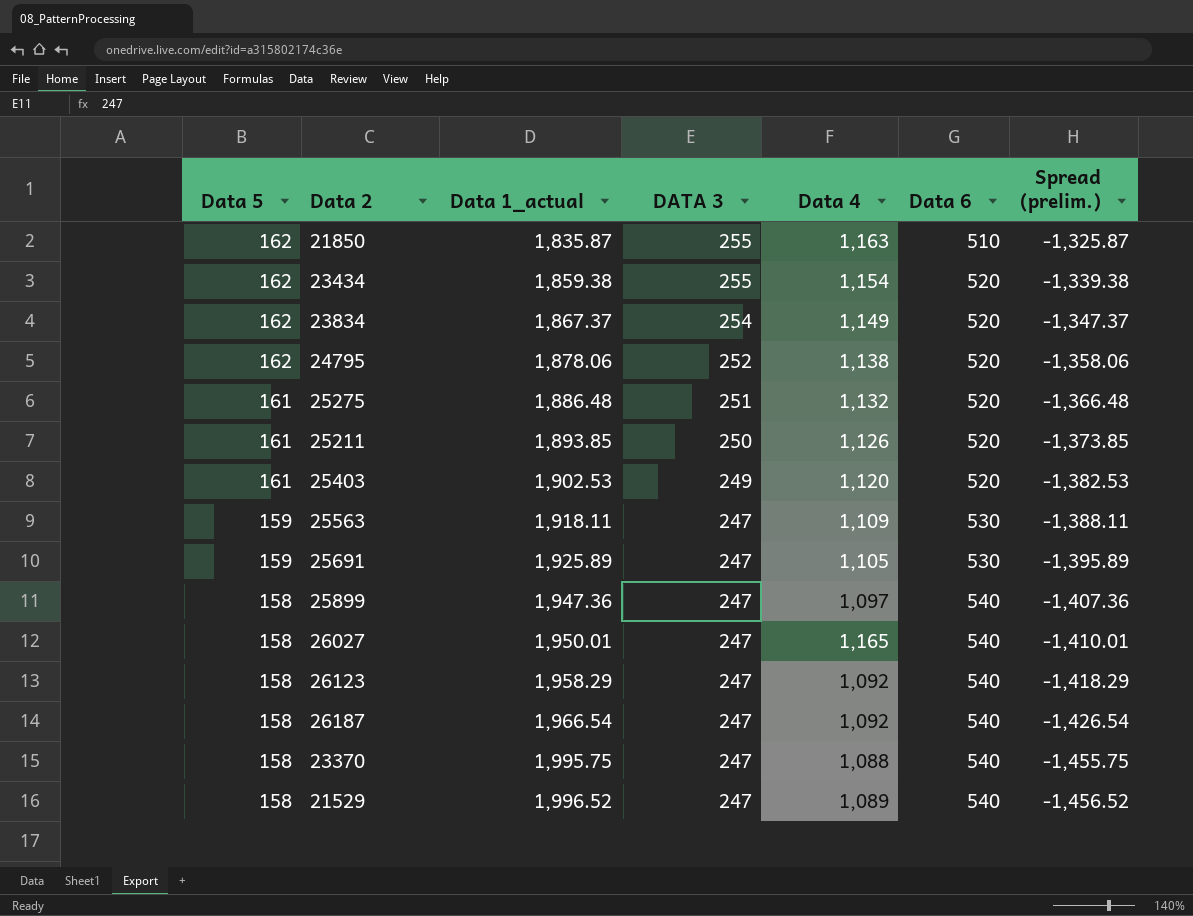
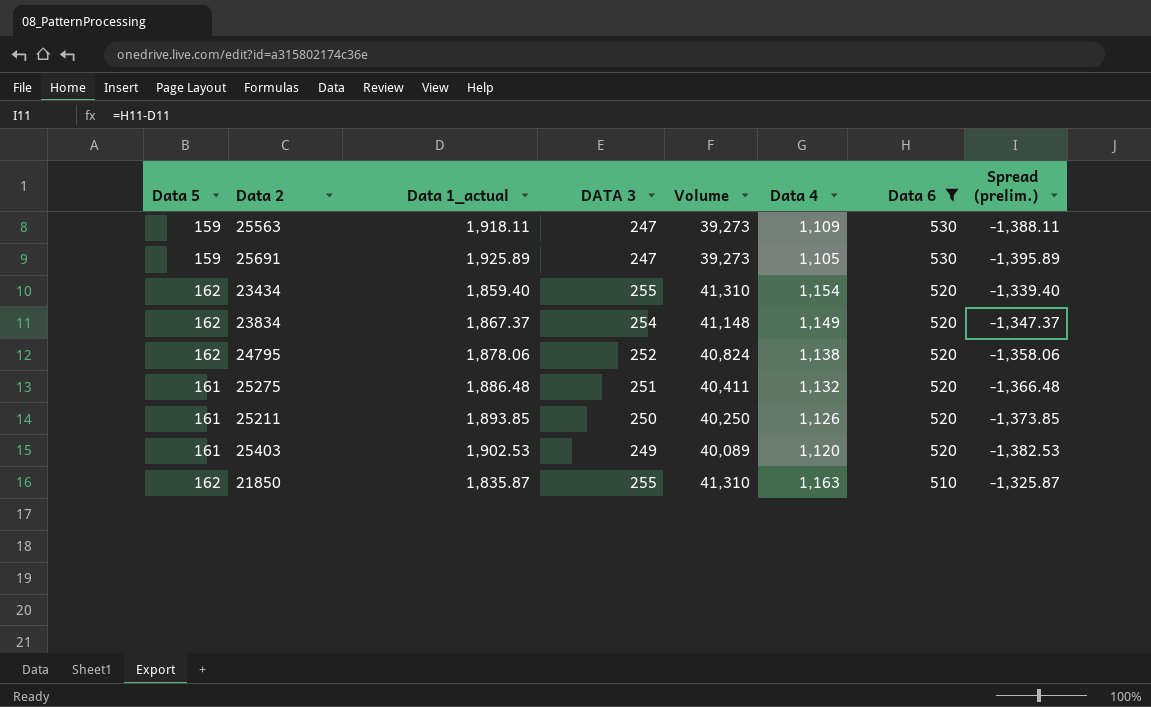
filter: none -> Data 6 != 540
row order: Data 5 descending -> Data 6 descending
column Volume | formula: none -> [Data 5] * [DATA 3]
23434 | Data 1_actual: 1,859.38 -> 1,859.40
23434 | Spread (prelim.): -1,339.38 -> -1,339.40

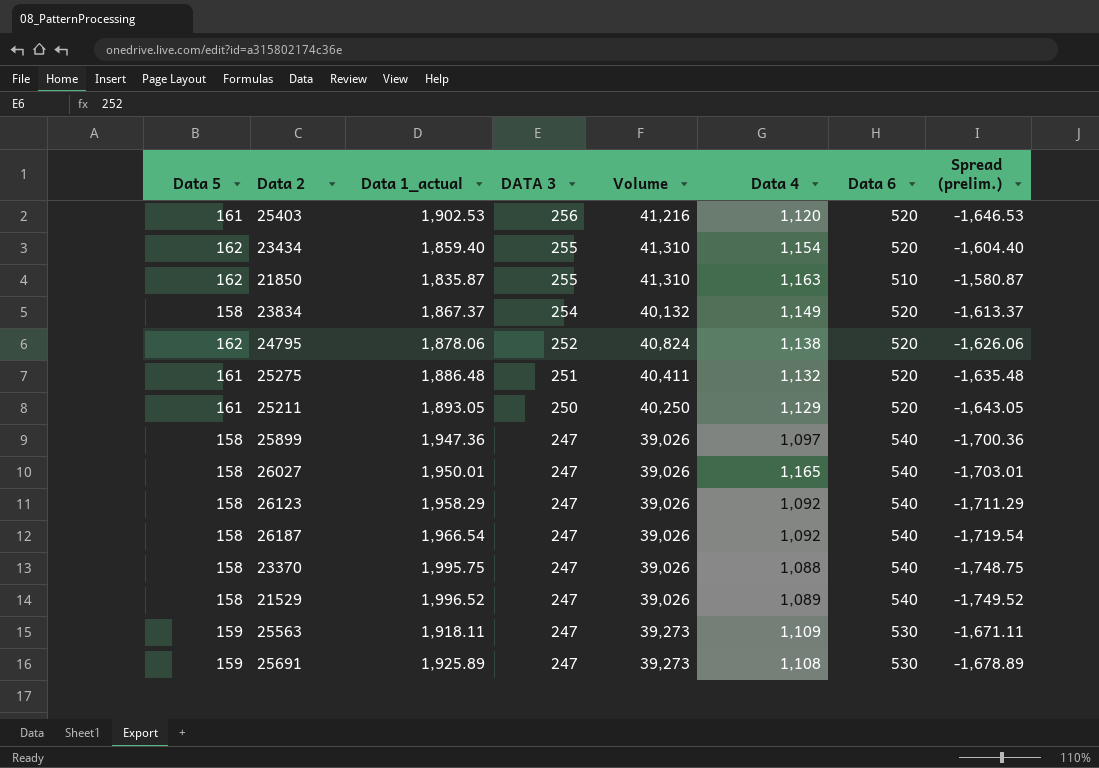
filter: Data 6 != 540 -> none
row order: Data 6 descending -> DATA 3 descending
column Spread (prelim.) | formula: [Data 6] - [Data 1_actual] -> [DATA 3] - [Data 1_actual]
25403 | DATA 3: 249 -> 256
25403 | Volume: 40,089 -> 41,216
23834 | Data 5: 162 -> 158
23834 | Volume: 41,148 -> 40,132
25211 | Data 1_actual: 1,893.85 -> 1,893.05
25211 | Data 4: 1,126 -> 1,129
25691 | Data 4: 1,105 -> 1,108

